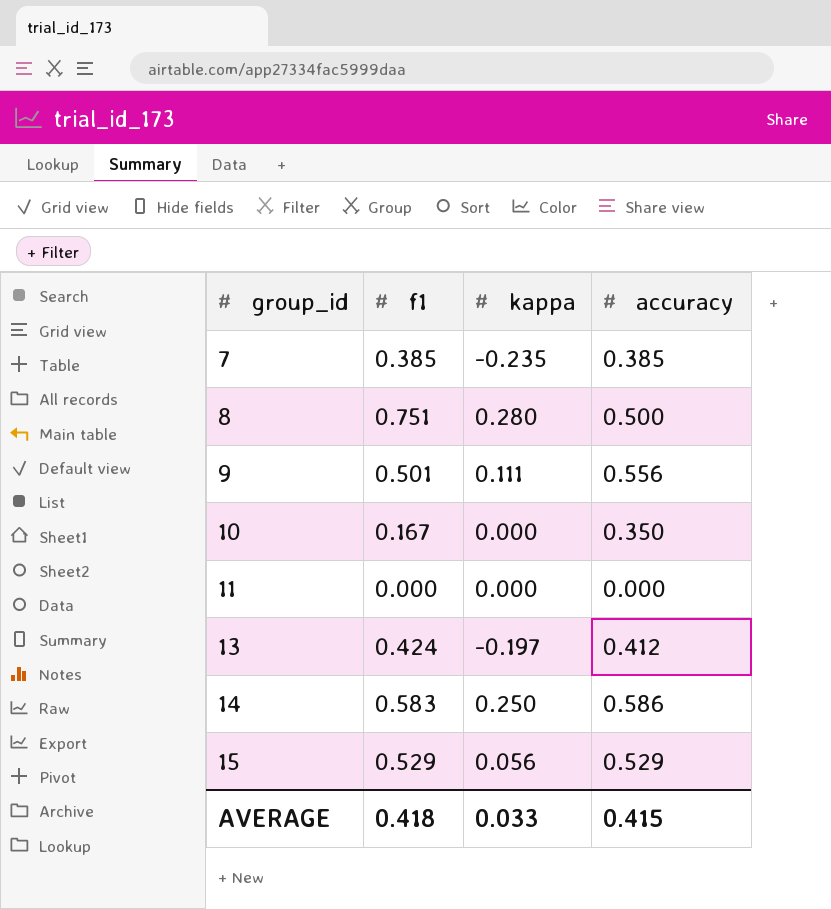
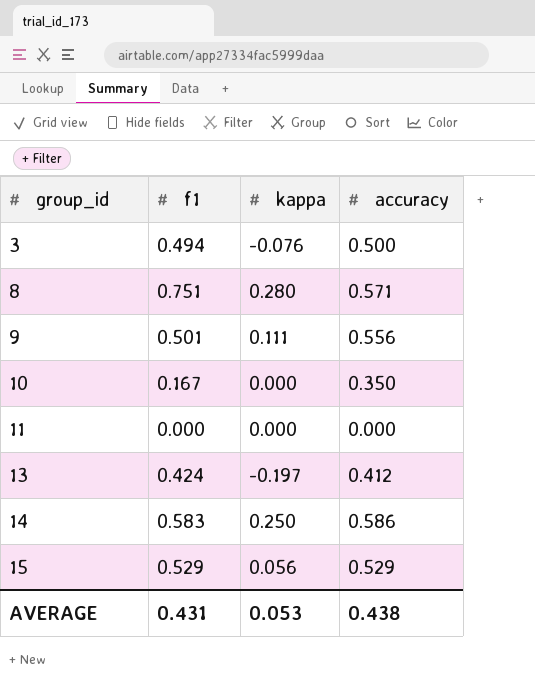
row 7: 0.385 | -0.235 | 0.385 -> none
row 3: none -> 0.494 | -0.076 | 0.500
8 | accuracy: 0.500 -> 0.571
AVERAGE | f1: 0.418 -> 0.431
AVERAGE | kappa: 0.033 -> 0.053
AVERAGE | accuracy: 0.415 -> 0.438

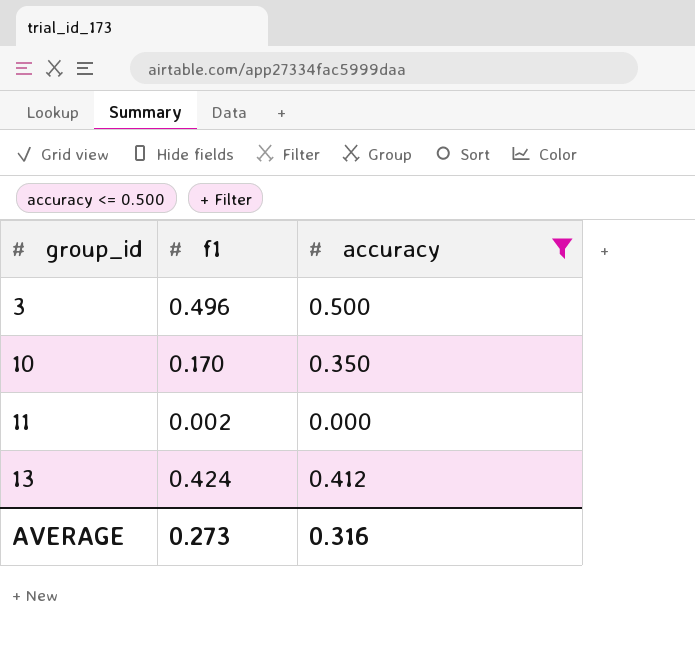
filter: none -> accuracy <= 0.500
column kappa | position: 3 -> none
3 | f1: 0.494 -> 0.496
10 | f1: 0.167 -> 0.170
11 | f1: 0.000 -> 0.002
AVERAGE | f1: 0.431 -> 0.273
AVERAGE | accuracy: 0.438 -> 0.316

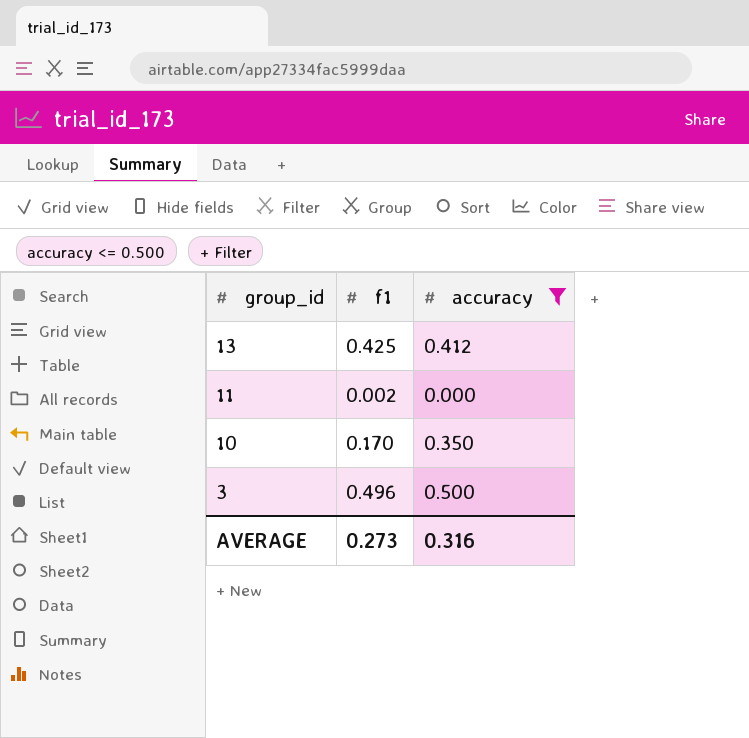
row order: group_id ascending -> group_id descending
13 | f1: 0.424 -> 0.425

